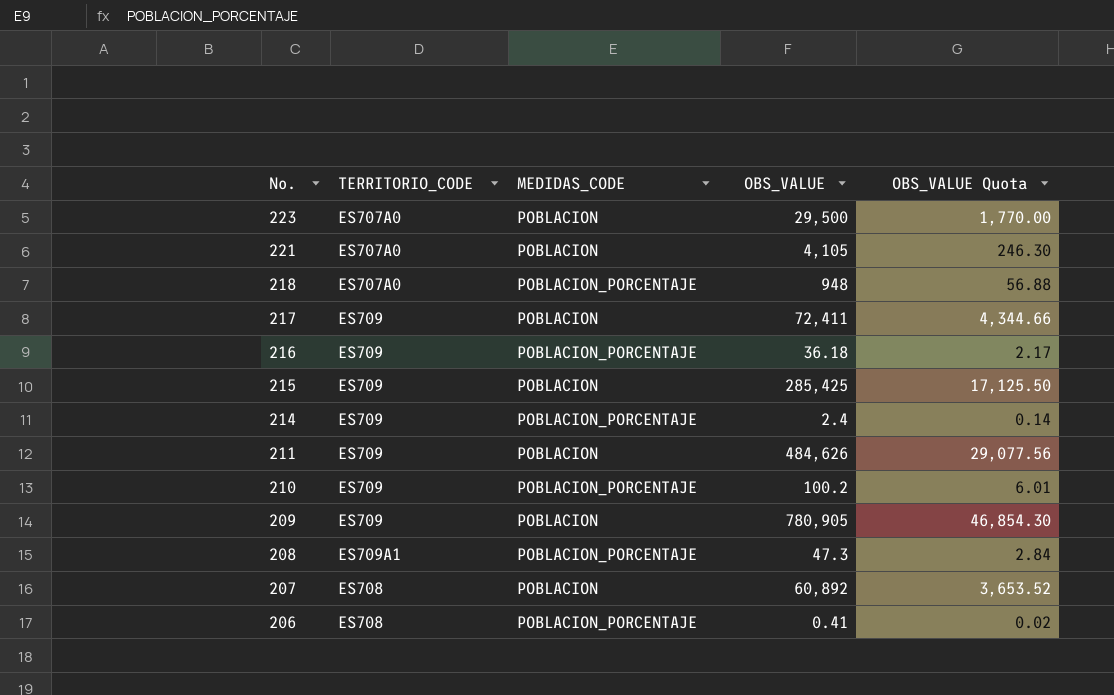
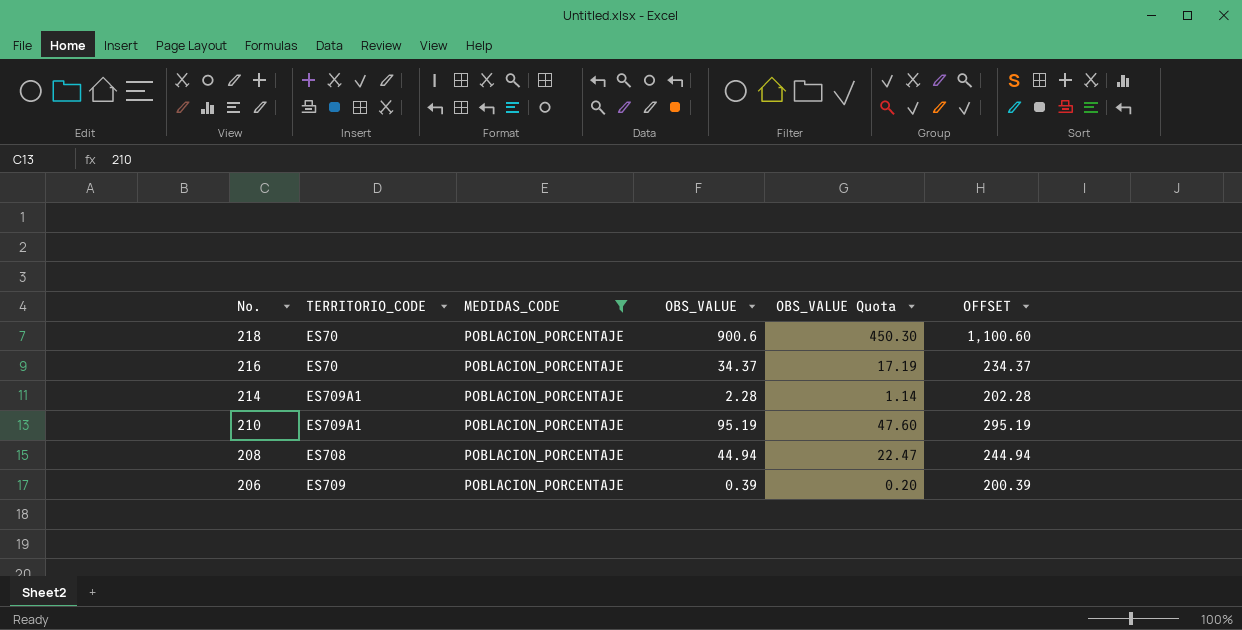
filter: none -> MEDIDAS_CODE = POBLACION_PORCENTAJE
column OBS_VALUE Quota | formula: [OBS_VALUE] * 0.06 -> [OBS_VALUE] * 0.5
column OFFSET | formula: none -> [OBS_VALUE] + 200
218 | TERRITORIO_CODE: ES707A0 -> ES70
218 | OBS_VALUE: 948 -> 900.6
216 | TERRITORIO_CODE: ES709 -> ES70
216 | OBS_VALUE: 36.18 -> 34.37
214 | TERRITORIO_CODE: ES709 -> ES709A1
214 | OBS_VALUE: 2.4 -> 2.28
210 | TERRITORIO_CODE: ES709 -> ES709A1
210 | OBS_VALUE: 100.2 -> 95.19
208 | TERRITORIO_CODE: ES709A1 -> ES708
208 | OBS_VALUE: 47.3 -> 44.94
206 | TERRITORIO_CODE: ES708 -> ES709
206 | OBS_VALUE: 0.41 -> 0.39

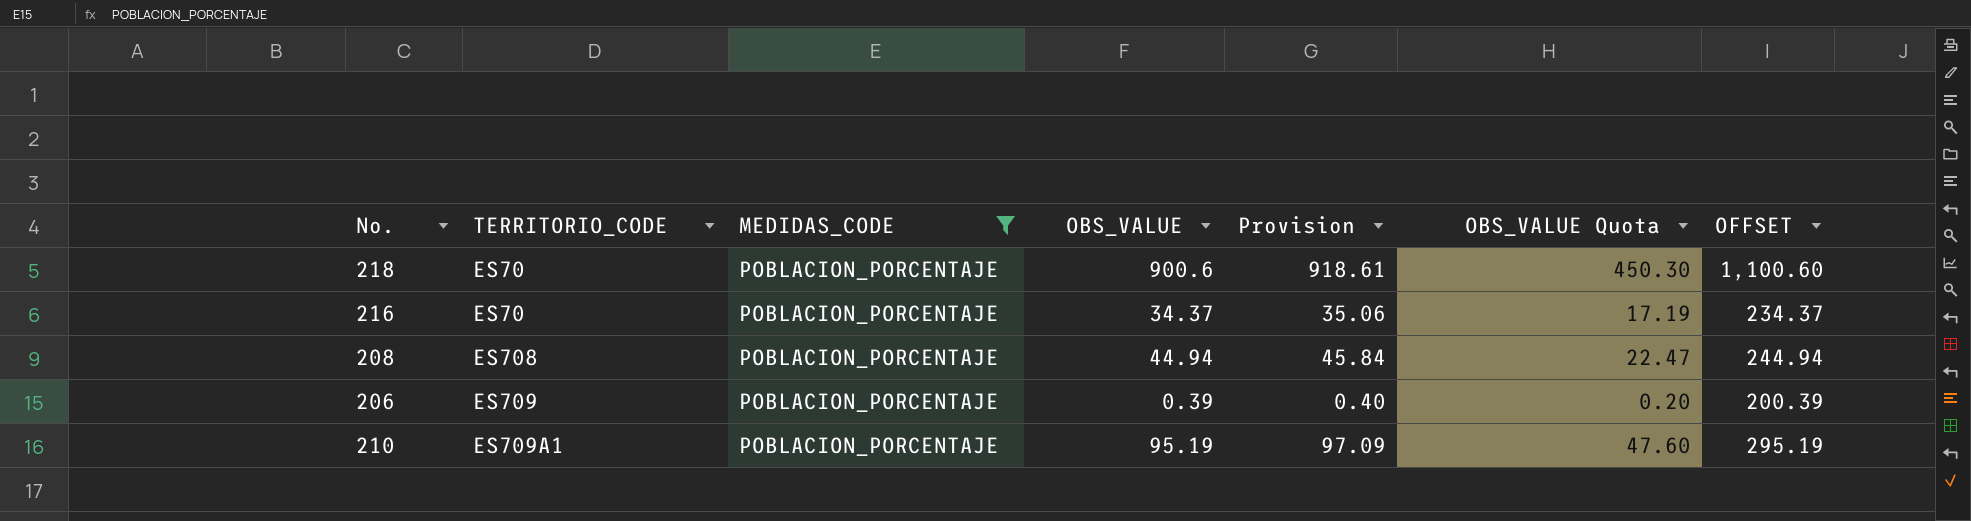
row order: No. descending -> TERRITORIO_CODE ascending
column Provision | formula: none -> [OBS_VALUE] * 1.02
row 214: ES709A1 | POBLACION_PORCENTAJE | 2.28 | 1.14 | 202.28 -> none

